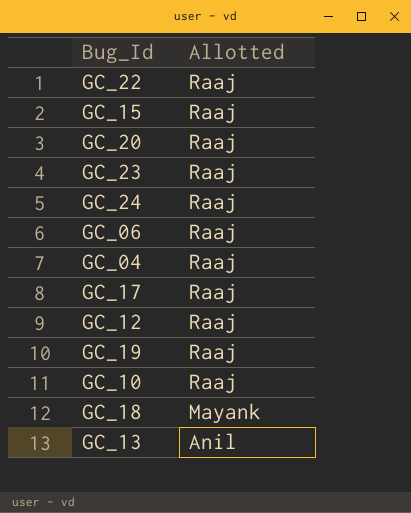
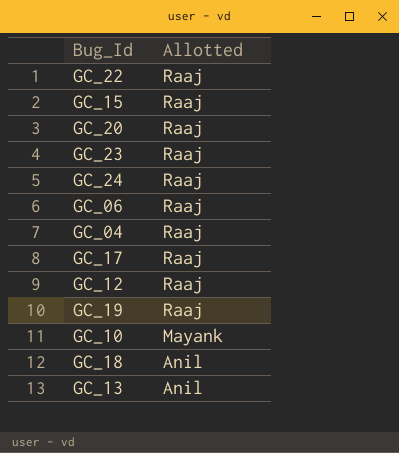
GC_10 | Allotted: Raaj -> Mayank
GC_18 | Allotted: Mayank -> Anil

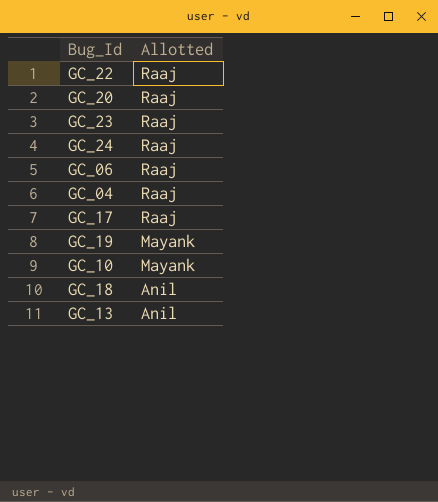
row GC_15: Raaj -> none
row GC_12: Raaj -> none
GC_19 | Allotted: Raaj -> Mayank

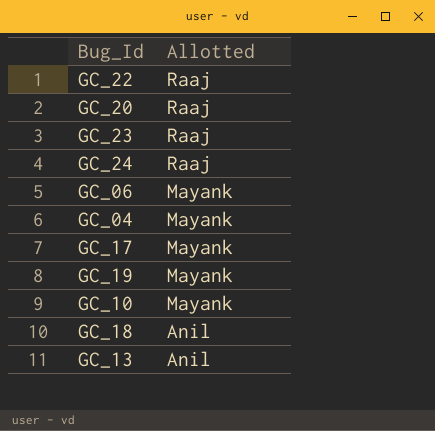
GC_06 | Allotted: Raaj -> Mayank
GC_04 | Allotted: Raaj -> Mayank
GC_17 | Allotted: Raaj -> Mayank

